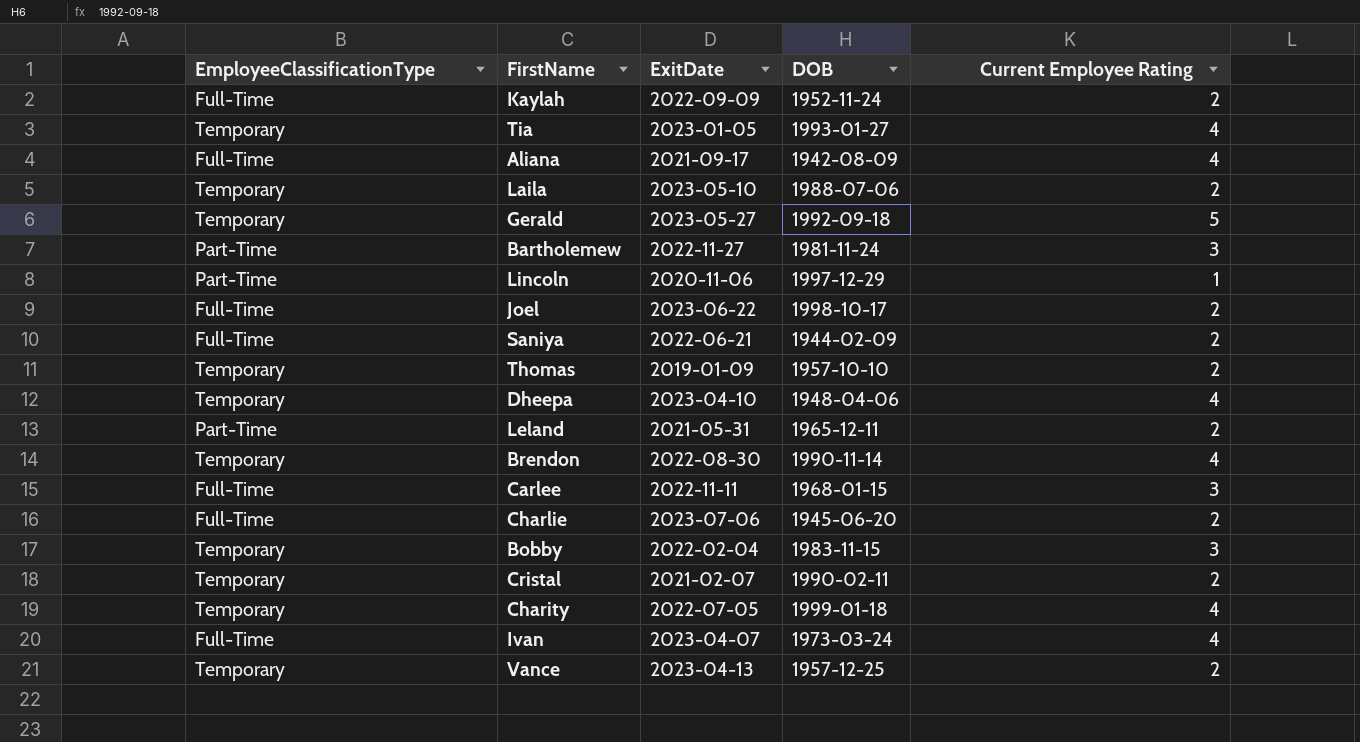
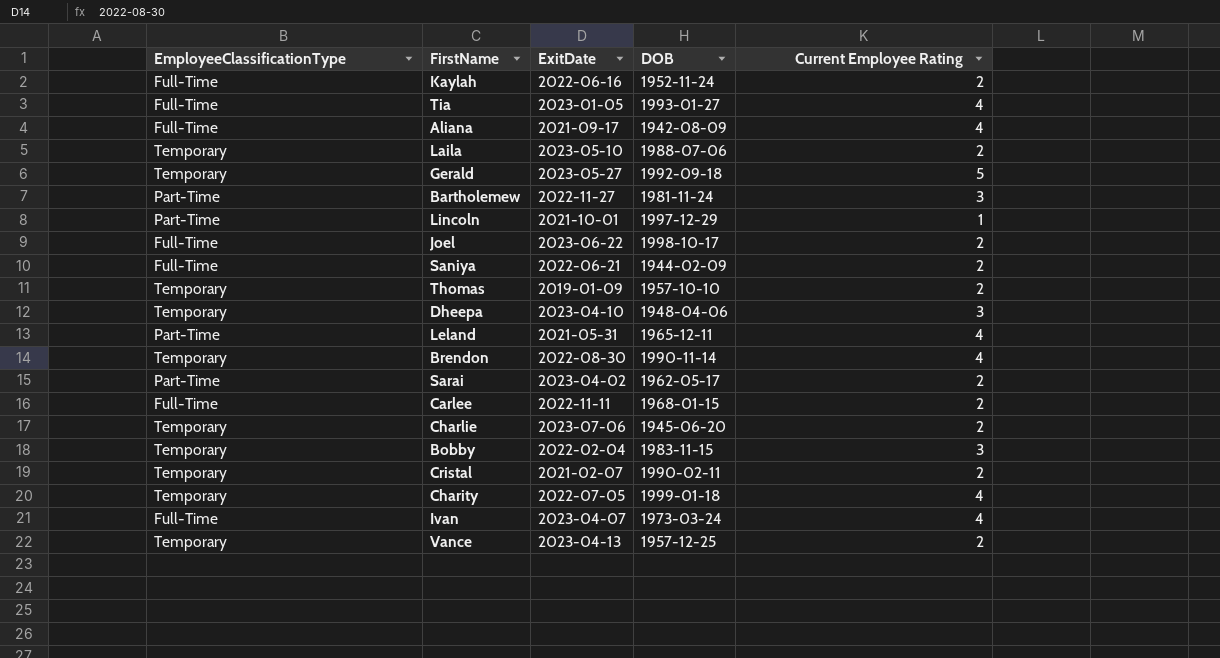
Kaylah | ExitDate: 2022-09-09 -> 2022-06-16
Tia | EmployeeClassificationType: Temporary -> Full-Time
Lincoln | ExitDate: 2020-11-06 -> 2021-10-01
Dheepa | Current Employee Rating: 4 -> 3
Leland | Current Employee Rating: 2 -> 4
row Sarai: none -> Part-Time | 2023-04-02 | 1962-05-17 | 2
Carlee | Current Employee Rating: 3 -> 2
Charlie | EmployeeClassificationType: Full-Time -> Temporary

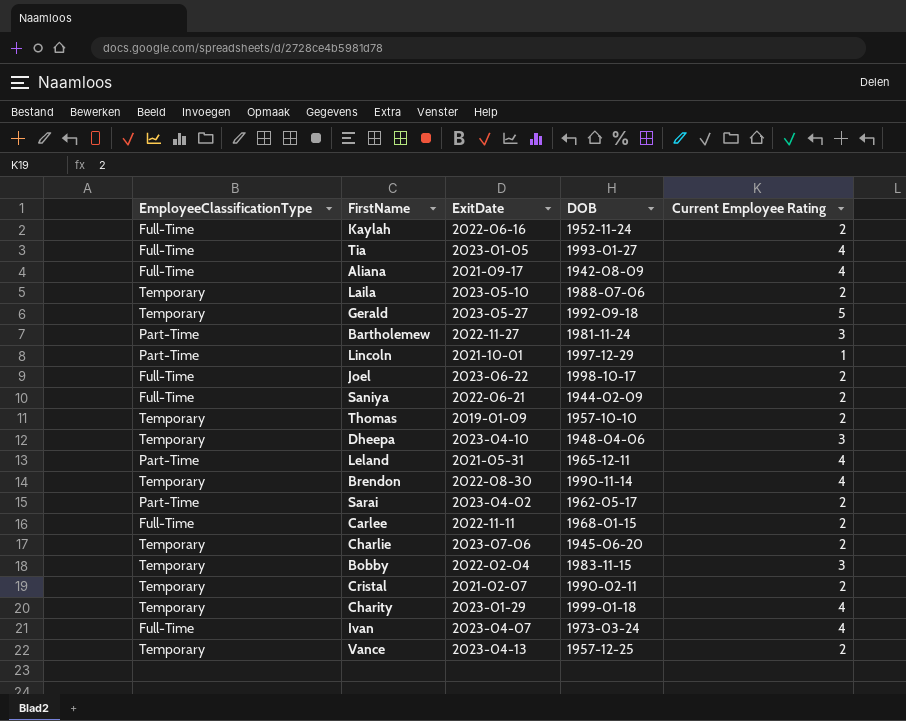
Charity | ExitDate: 2022-07-05 -> 2023-01-29

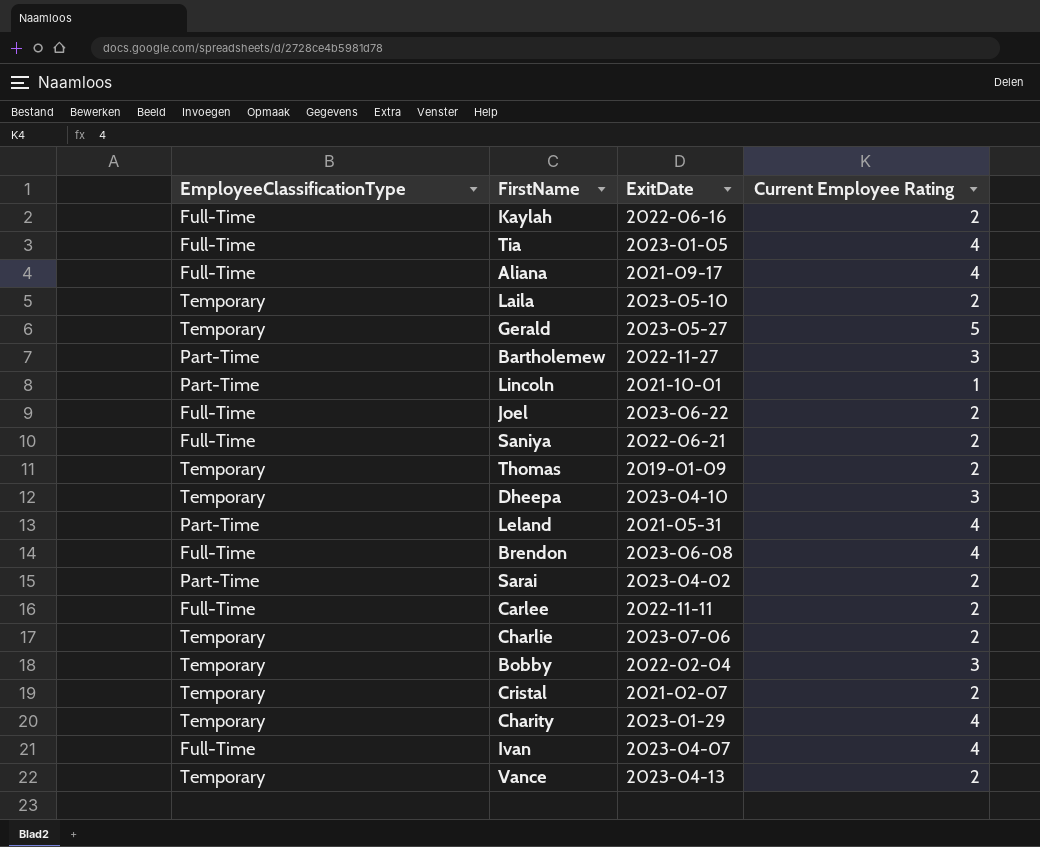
column DOB | position: 4 -> none
Brendon | EmployeeClassificationType: Temporary -> Full-Time
Brendon | ExitDate: 2022-08-30 -> 2023-06-08

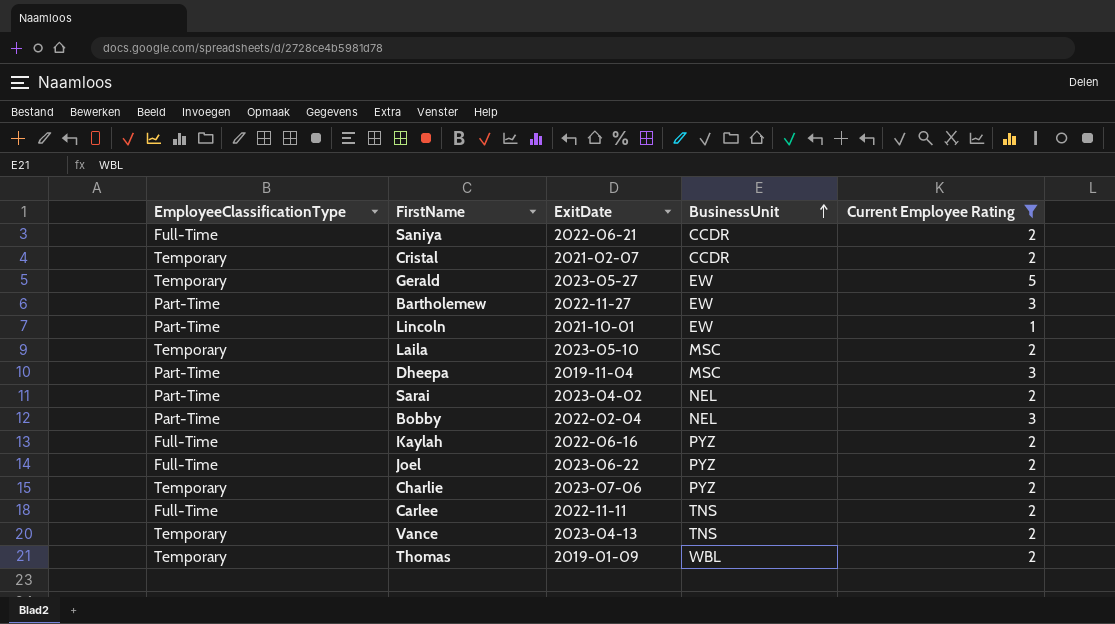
filter: none -> Current Employee Rating != 4
row order: none -> BusinessUnit ascending
column BusinessUnit | position: none -> 4
Dheepa | EmployeeClassificationType: Temporary -> Part-Time
Dheepa | ExitDate: 2023-04-10 -> 2019-11-04
Bobby | EmployeeClassificationType: Temporary -> Part-Time

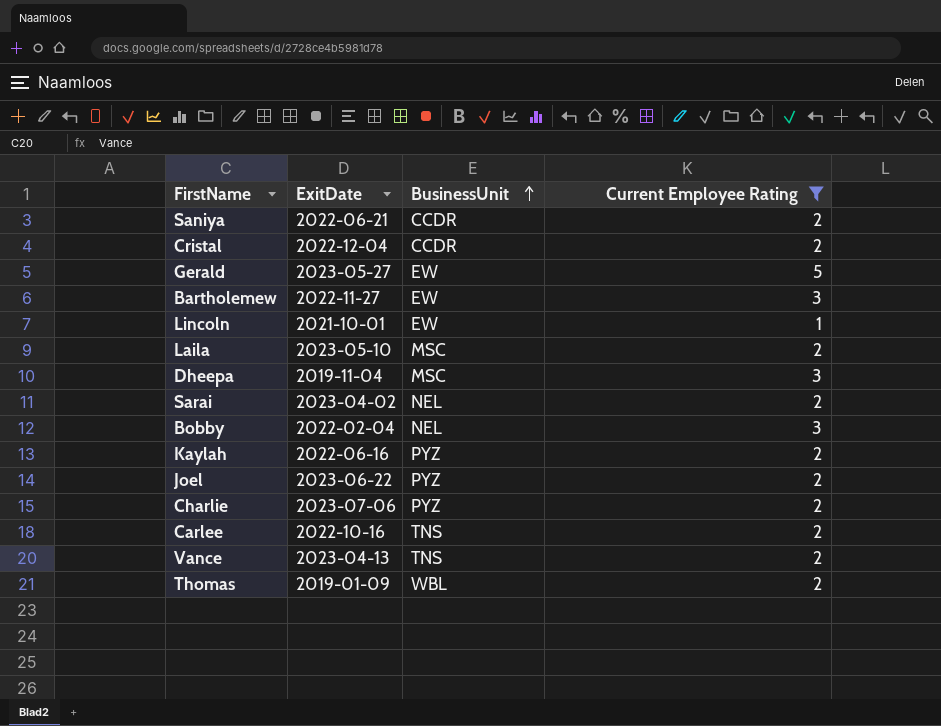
column EmployeeClassificationType | position: 1 -> none
Cristal | ExitDate: 2021-02-07 -> 2022-12-04
Carlee | ExitDate: 2022-11-11 -> 2022-10-16

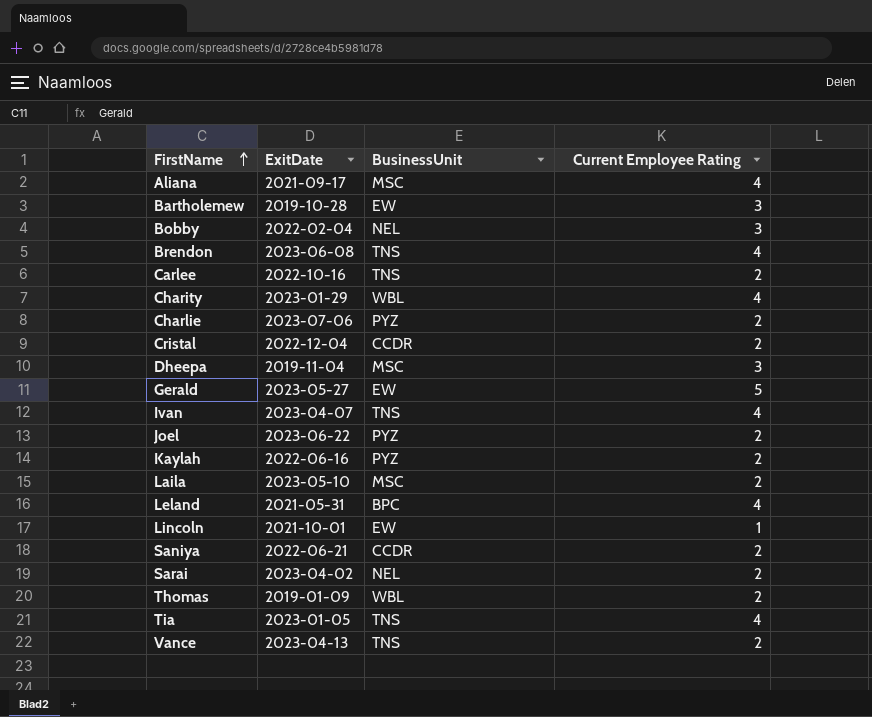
filter: Current Employee Rating != 4 -> none
row order: BusinessUnit ascending -> FirstName ascending
Bartholemew | ExitDate: 2022-11-27 -> 2019-10-28

